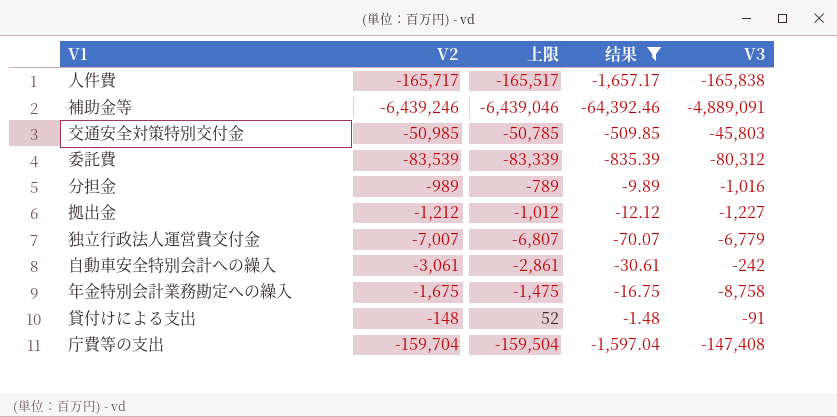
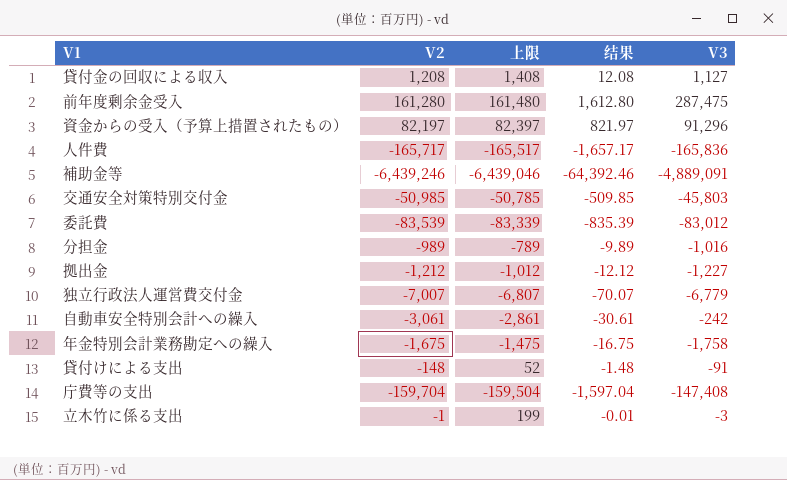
filter: 结果 <= -1.48 -> none
人件費 | V3: -165,838 -> -165,836
委託費 | V3: -80,312 -> -83,012
年金特別会計業務勘定への繰入 | V3: -8,758 -> -1,758

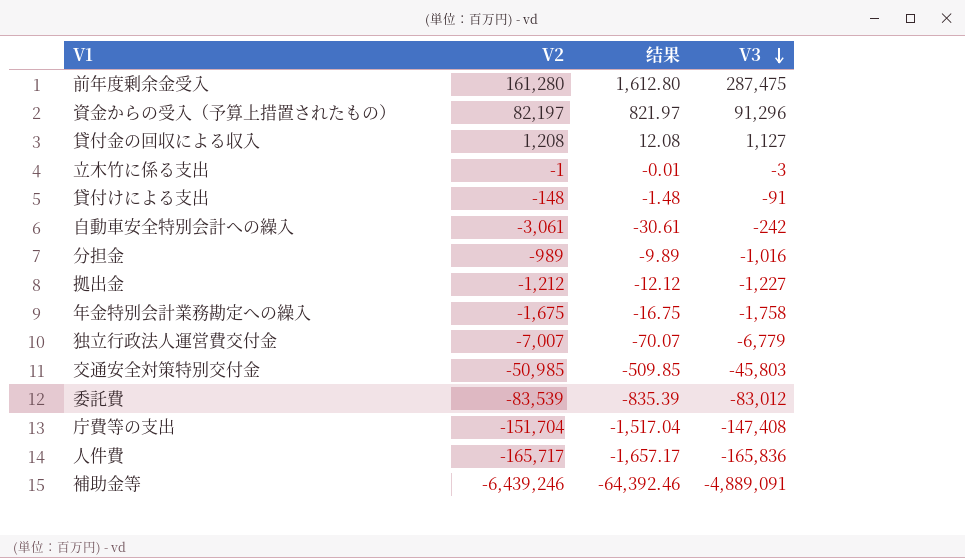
row order: none -> V3 descending
column 上限 | formula: [V2] + 200 -> none
庁費等の支出 | V2: -159,704 -> -151,704
庁費等の支出 | 结果: -1,597.04 -> -1,517.04

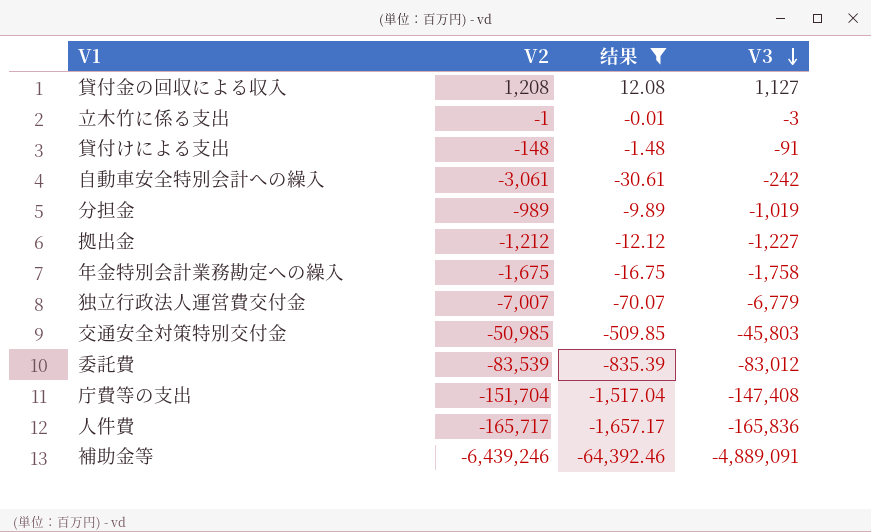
filter: none -> 结果 <= 12.08
分担金 | V3: -1,016 -> -1,019

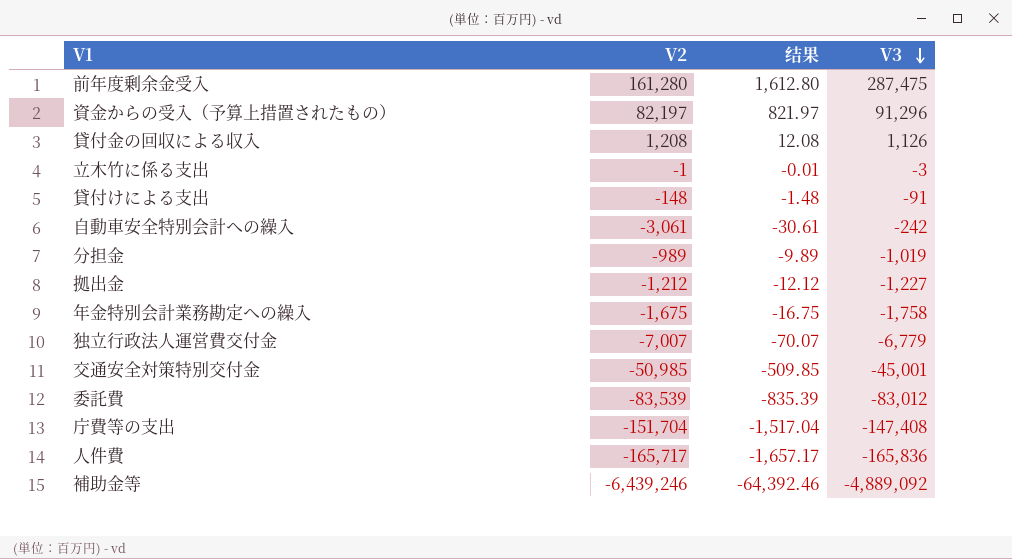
filter: 结果 <= 12.08 -> none
貸付金の回収による収入 | V3: 1,127 -> 1,126
交通安全対策特別交付金 | V3: -45,803 -> -45,001
補助金等 | V3: -4,889,091 -> -4,889,092

